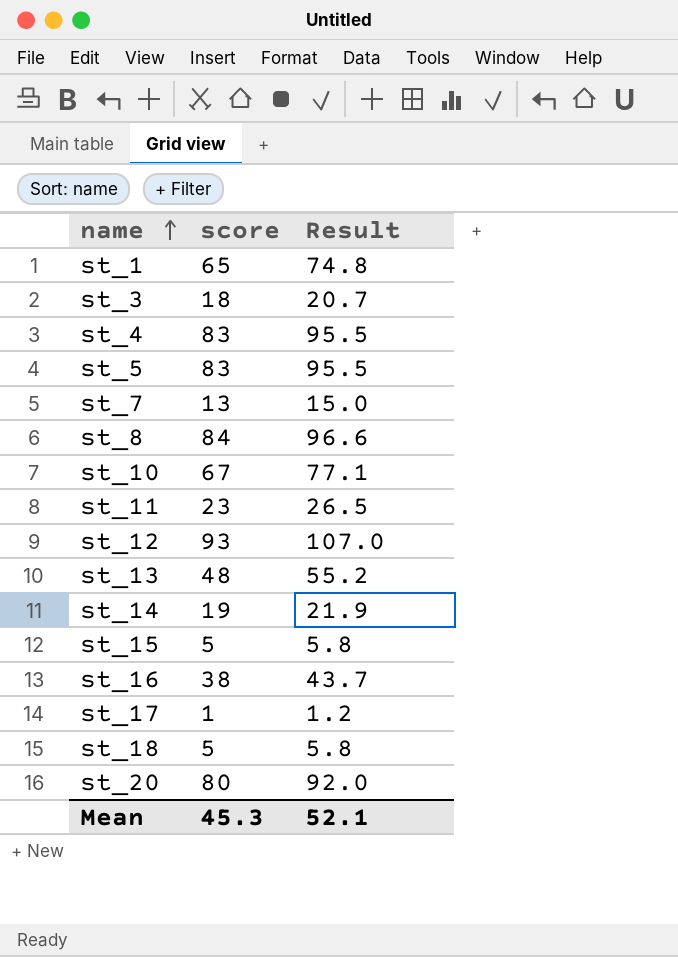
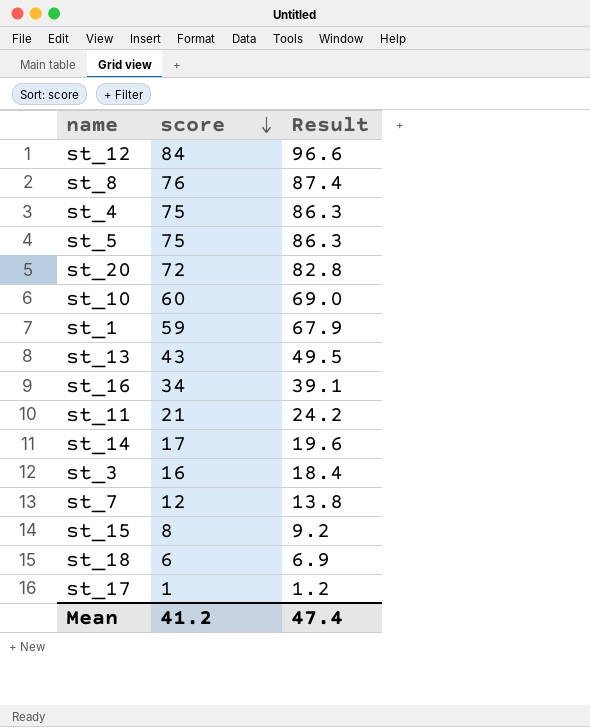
row order: name ascending -> score descending
st_12 | score: 93 -> 84
st_12 | Result: 107.0 -> 96.6
st_8 | score: 84 -> 76
st_8 | Result: 96.6 -> 87.4
st_4 | score: 83 -> 75
st_4 | Result: 95.5 -> 86.3
st_5 | score: 83 -> 75
st_5 | Result: 95.5 -> 86.3
st_20 | score: 80 -> 72
st_20 | Result: 92.0 -> 82.8
st_10 | score: 67 -> 60
st_10 | Result: 77.1 -> 69.0
st_1 | score: 65 -> 59
st_1 | Result: 74.8 -> 67.9
st_13 | score: 48 -> 43
st_13 | Result: 55.2 -> 49.5
st_16 | score: 38 -> 34
st_16 | Result: 43.7 -> 39.1
st_11 | score: 23 -> 21
st_11 | Result: 26.5 -> 24.2
st_14 | score: 19 -> 17
st_14 | Result: 21.9 -> 19.6
st_3 | score: 18 -> 16
st_3 | Result: 20.7 -> 18.4
st_7 | score: 13 -> 12
st_7 | Result: 15.0 -> 13.8
st_15 | score: 5 -> 8
st_15 | Result: 5.8 -> 9.2
st_18 | score: 5 -> 6
st_18 | Result: 5.8 -> 6.9
Mean | score: 45.3 -> 41.2
Mean | Result: 52.1 -> 47.4

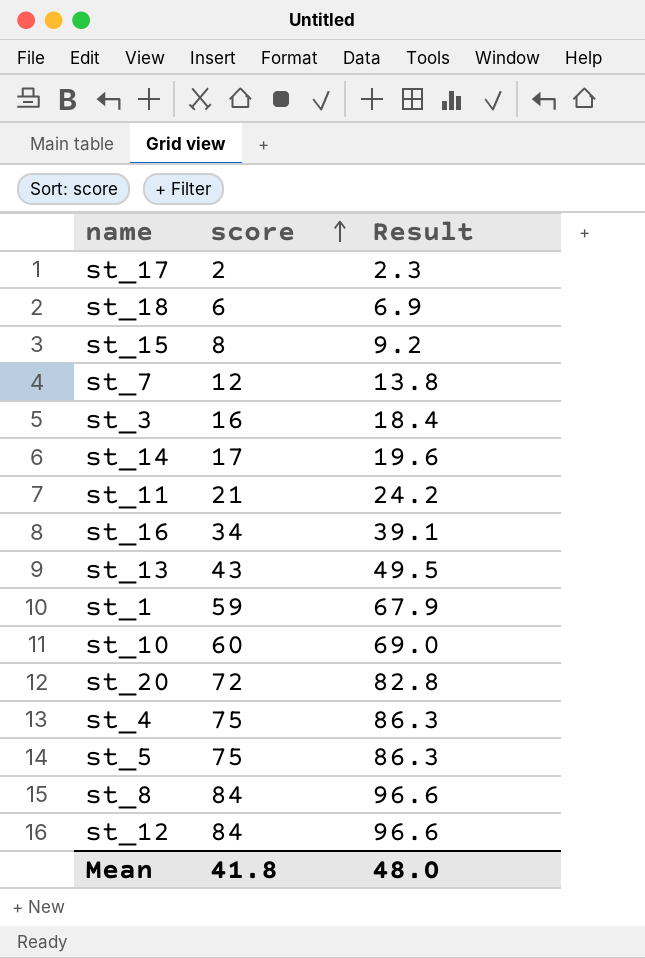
row order: score descending -> score ascending
st_17 | score: 1 -> 2
st_17 | Result: 1.2 -> 2.3
st_8 | score: 76 -> 84
st_8 | Result: 87.4 -> 96.6
Mean | score: 41.2 -> 41.8
Mean | Result: 47.4 -> 48.0

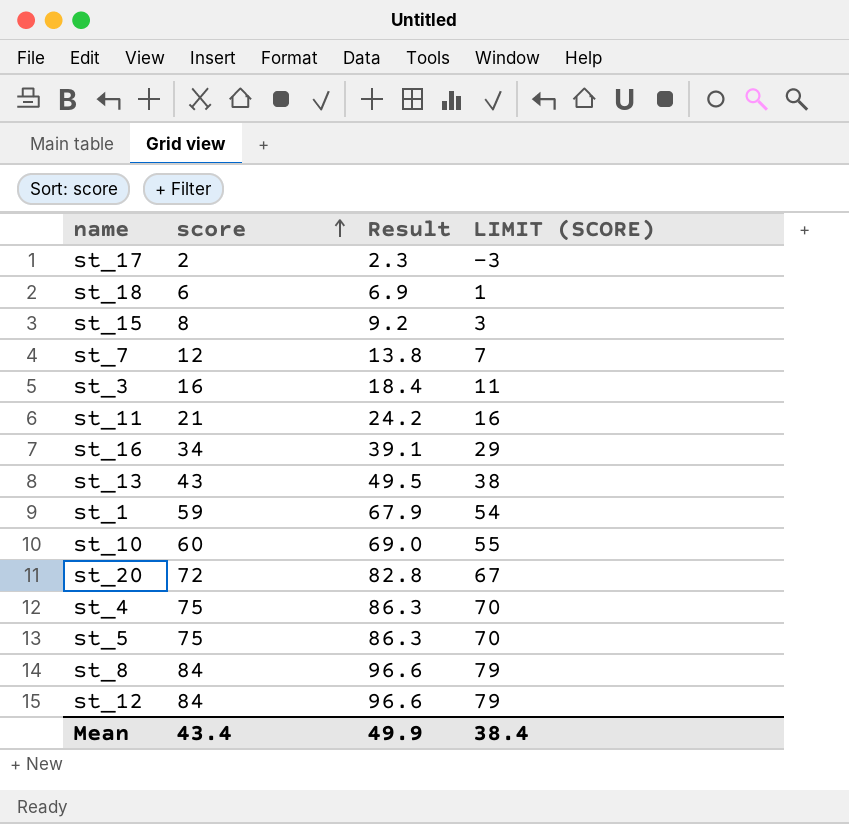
column LIMIT (SCORE) | formula: none -> [score] - 5
row st_14: 17 | 19.6 -> none
Mean | score: 41.8 -> 43.4
Mean | Result: 48.0 -> 49.9

